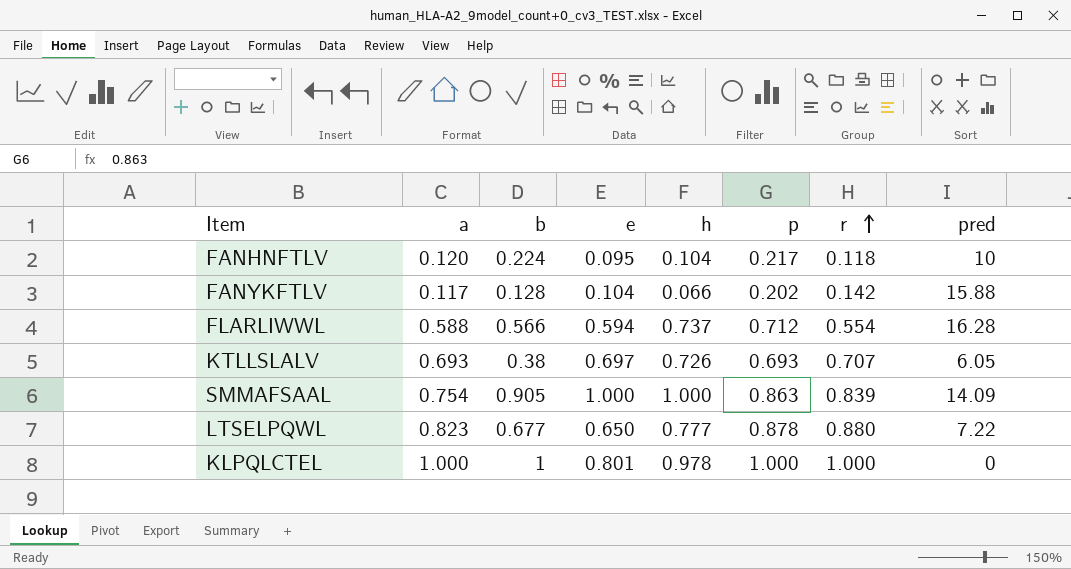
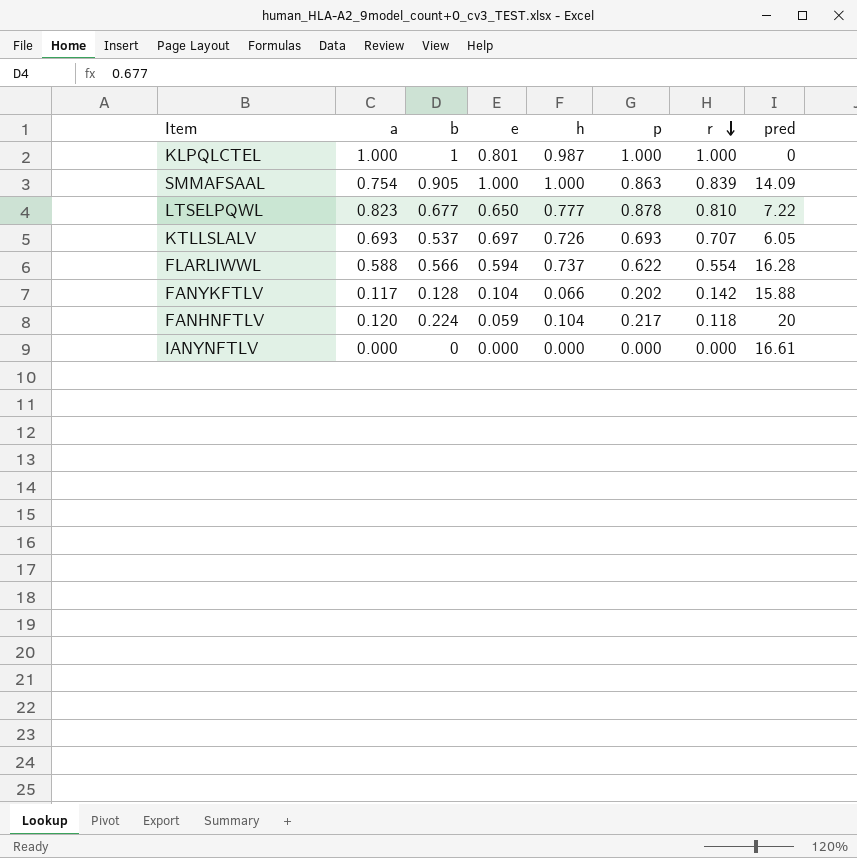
row order: r ascending -> r descending
KLPQLCTEL | h: 0.978 -> 0.987
LTSELPQWL | r: 0.880 -> 0.810
KTLLSLALV | b: 0.38 -> 0.537
FLARLIWWL | p: 0.712 -> 0.622
FANHNFTLV | e: 0.095 -> 0.059
FANHNFTLV | pred: 10 -> 20
row IANYNFTLV: none -> 0.000 | 0 | 0.000 | 0.000 | 0.000 | 0.000 | 16.61

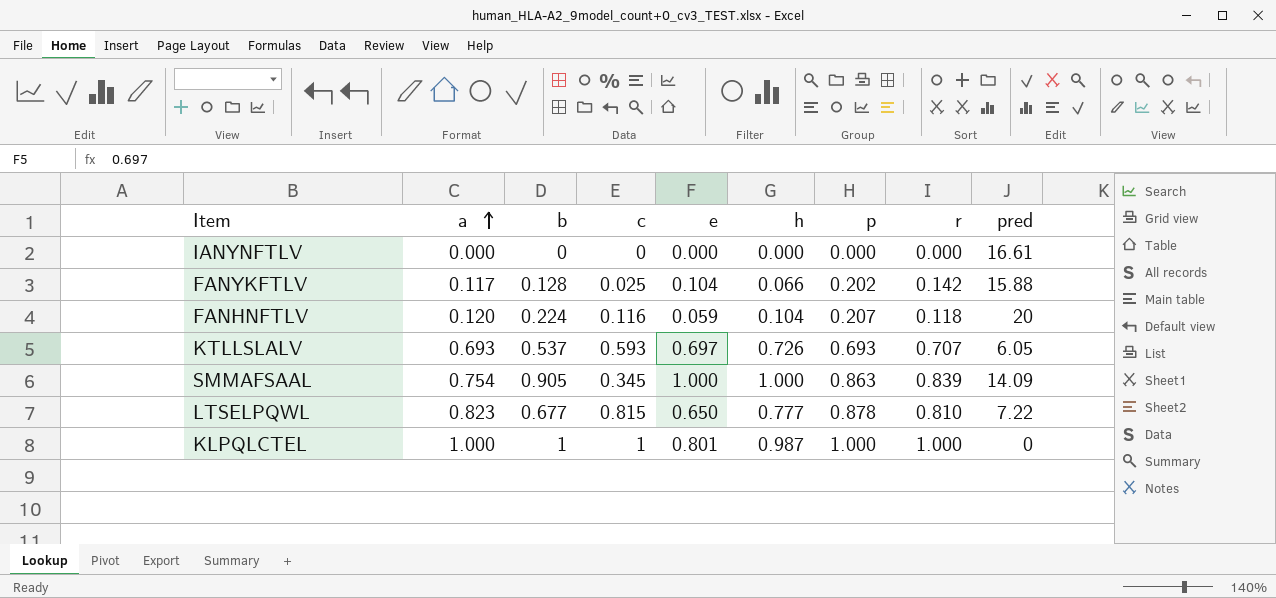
row order: r descending -> a ascending
column c | position: none -> 4
row FLARLIWWL: 0.588 | 0.566 | 0.594 | 0.737 | 0.622 | 0.554 | 16.28 -> none
FANHNFTLV | p: 0.217 -> 0.207

